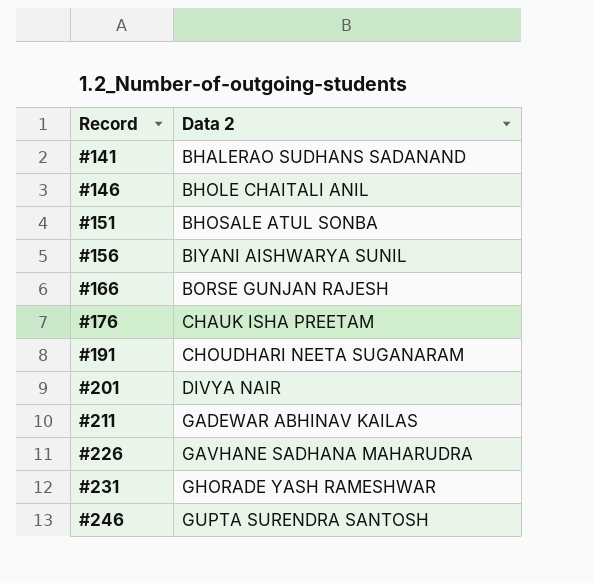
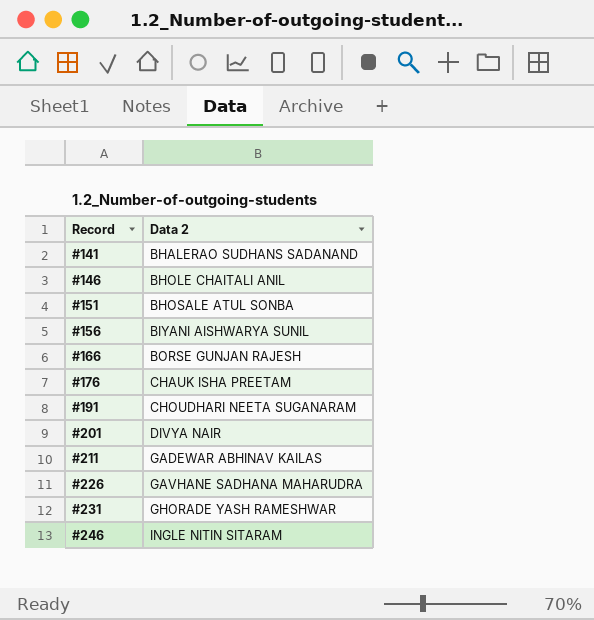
#246 | Data 2: GUPTA SURENDRA SANTOSH -> INGLE NITIN SITARAM

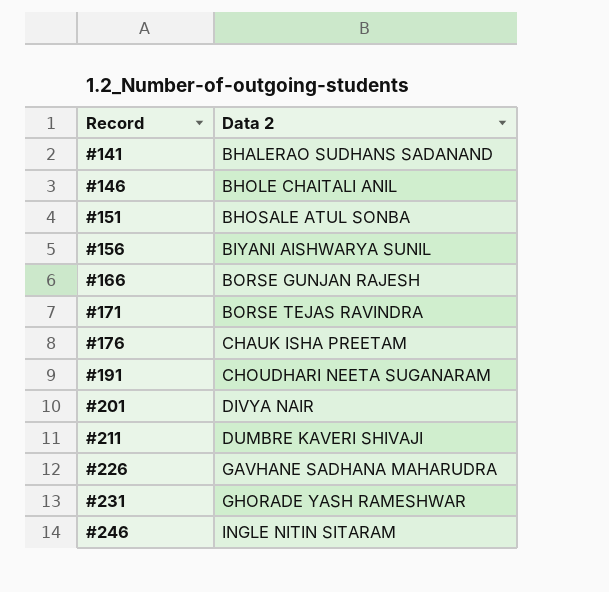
row #171: none -> BORSE TEJAS RAVINDRA
#211 | Data 2: GADEWAR ABHINAV KAILAS -> DUMBRE KAVERI SHIVAJI

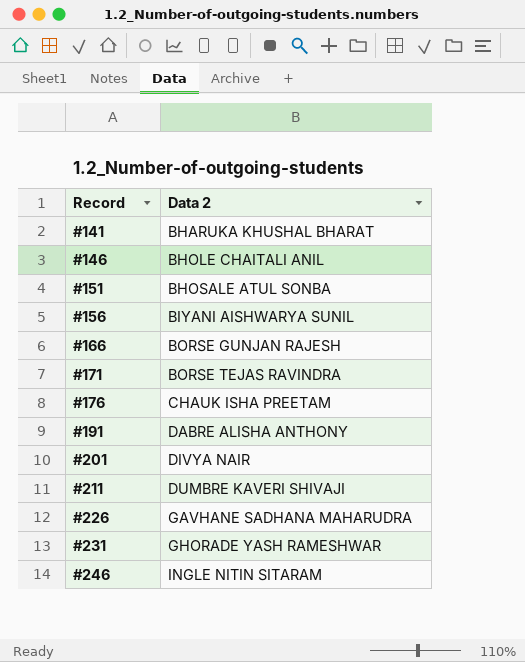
#141 | Data 2: BHALERAO SUDHANS SADANAND -> BHARUKA KHUSHAL BHARAT
#191 | Data 2: CHOUDHARI NEETA SUGANARAM -> DABRE ALISHA ANTHONY

